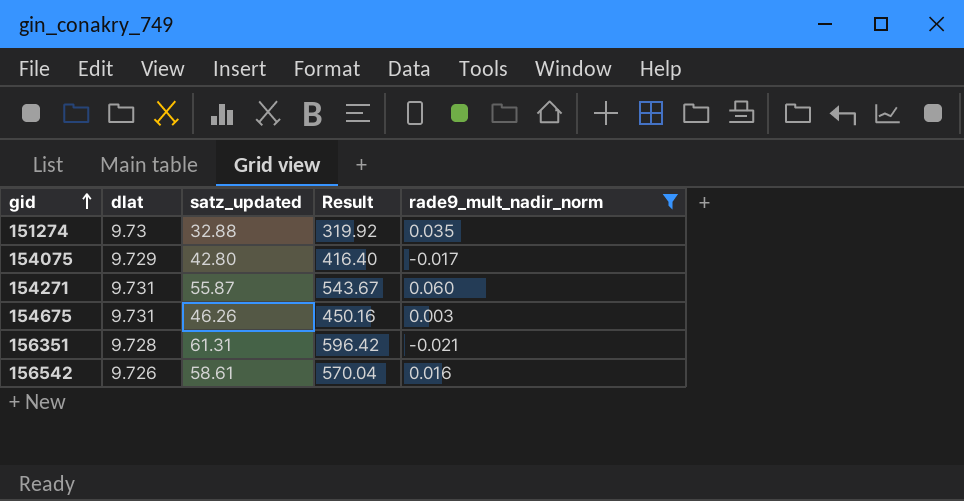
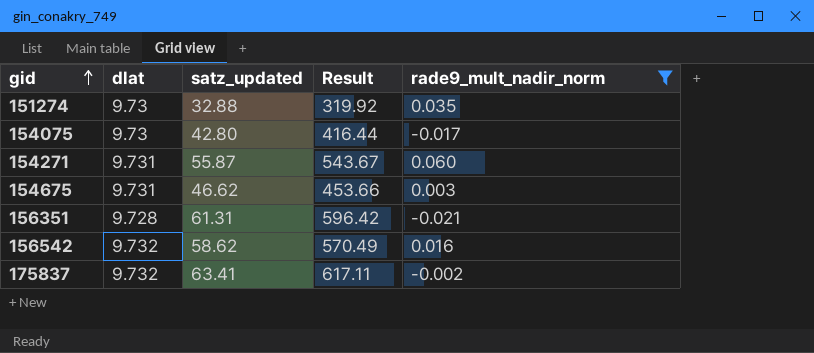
154075 | dlat: 9.729 -> 9.73
154075 | Result: 416.40 -> 416.44
154675 | satz_updated: 46.26 -> 46.62
154675 | Result: 450.16 -> 453.66
156542 | dlat: 9.726 -> 9.732
156542 | satz_updated: 58.61 -> 58.62
156542 | Result: 570.04 -> 570.49
row 175837: none -> 9.732 | 63.41 | 617.11 | -0.002

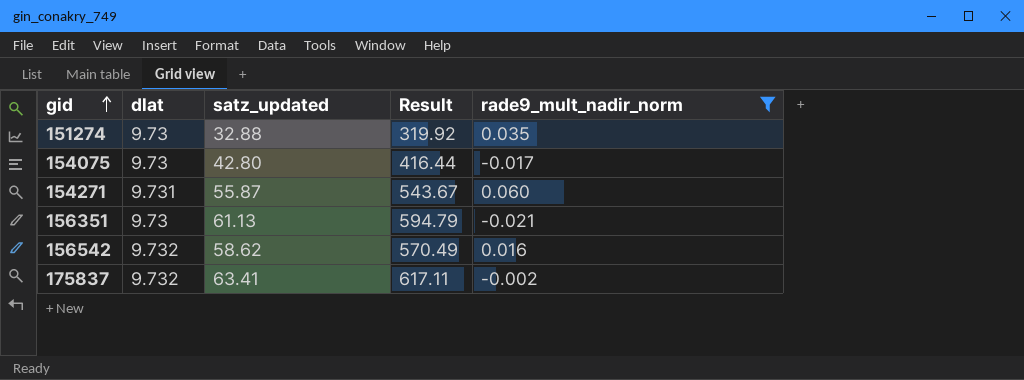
row 154675: 9.731 | 46.62 | 453.66 | 0.003 -> none
156351 | dlat: 9.728 -> 9.73
156351 | satz_updated: 61.31 -> 61.13
156351 | Result: 596.42 -> 594.79

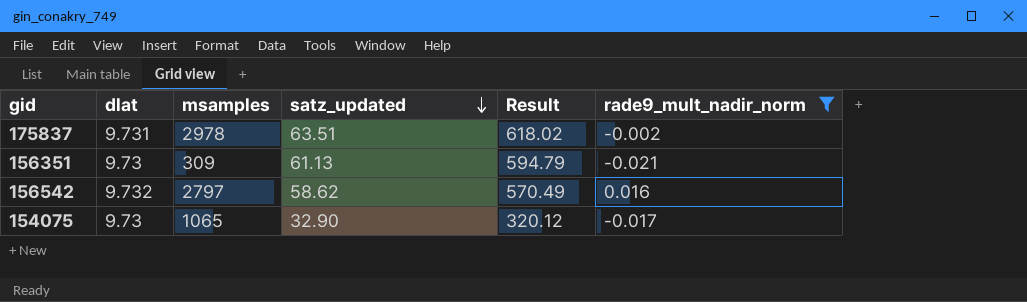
row order: gid ascending -> satz_updated descending
column msamples | position: none -> 3
row 151274: 9.73 | 32.88 | 319.92 | 0.035 -> none
row 154271: 9.731 | 55.87 | 543.67 | 0.060 -> none
175837 | dlat: 9.732 -> 9.731
175837 | satz_updated: 63.41 -> 63.51
175837 | Result: 617.11 -> 618.02
154075 | satz_updated: 42.80 -> 32.90
154075 | Result: 416.44 -> 320.12

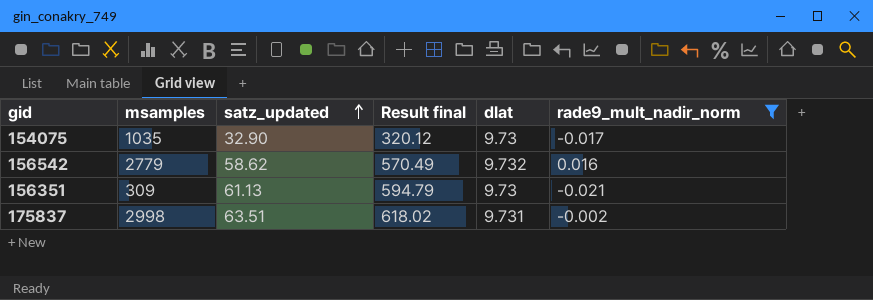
row order: satz_updated descending -> satz_updated ascending
column name: Result -> Result final
column dlat | position: 2 -> 5
154075 | msamples: 1065 -> 1035
156542 | msamples: 2797 -> 2779
175837 | msamples: 2978 -> 2998

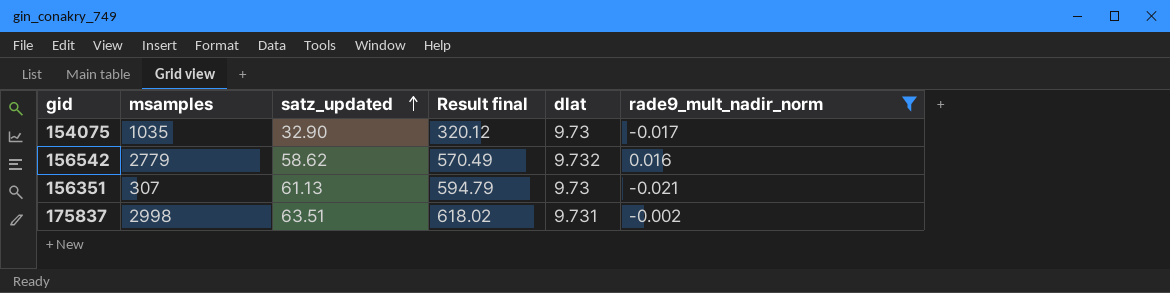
156351 | msamples: 309 -> 307

